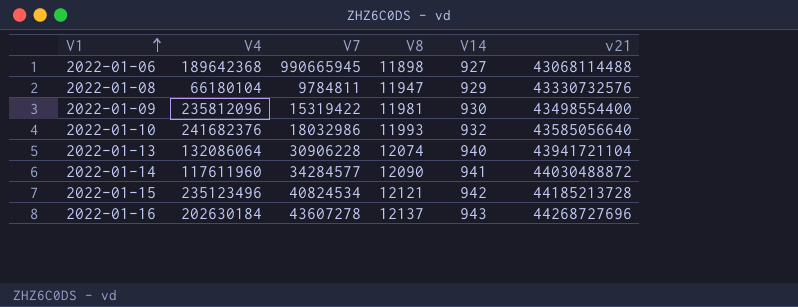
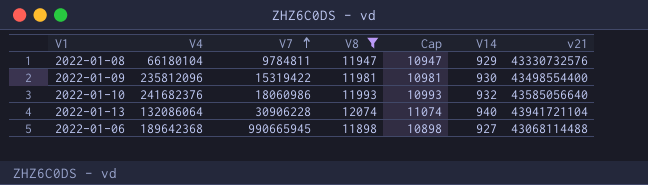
filter: none -> V8 <= 12074
row order: V1 ascending -> V7 ascending
column Cap | formula: none -> [V8] - 1000
2022-01-10 | V7: 18032986 -> 18060986

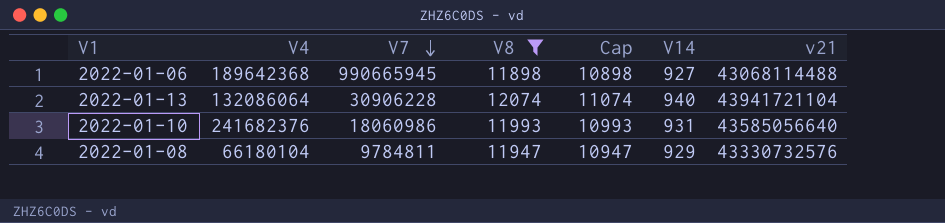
row order: V7 ascending -> V7 descending
row 2022-01-09: 235812096 | 15319422 | 11981 | 10981 | 930 | 43498554400 -> none
2022-01-10 | V14: 932 -> 931

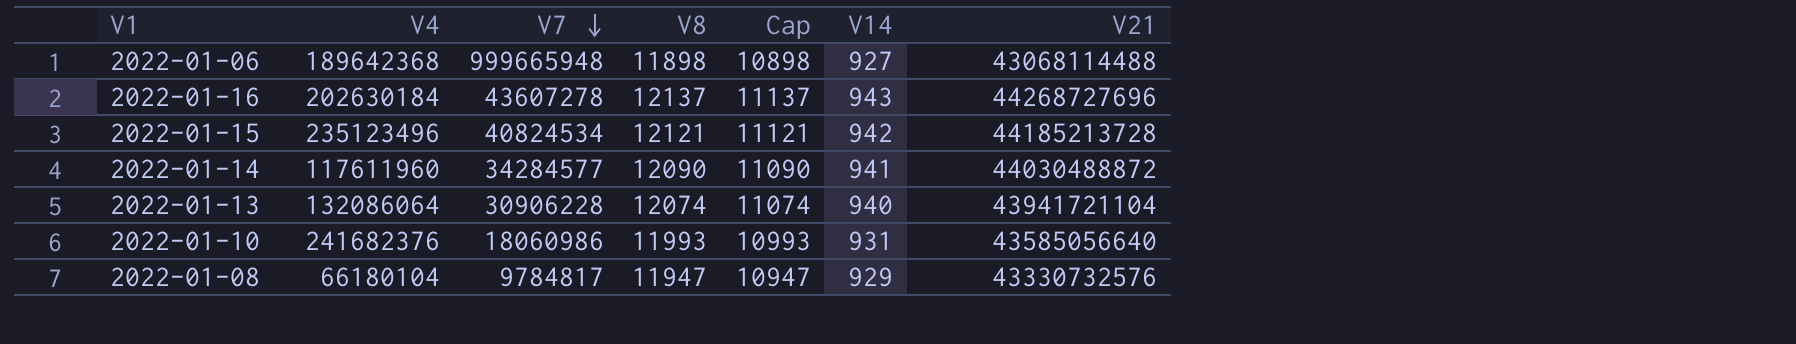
filter: V8 <= 12074 -> none
column name: v21 -> V21
2022-01-06 | V7: 990665945 -> 999665948
2022-01-08 | V7: 9784811 -> 9784817

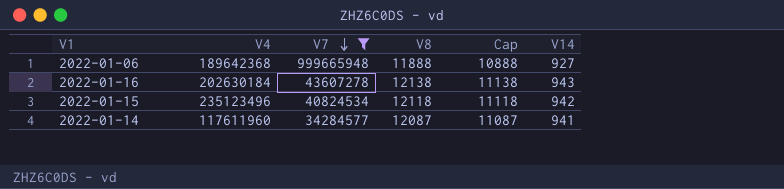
filter: none -> V7 >= 34284577
column V21 | position: 7 -> none
2022-01-06 | V8: 11898 -> 11888
2022-01-06 | Cap: 10898 -> 10888
2022-01-16 | V8: 12137 -> 12138
2022-01-16 | Cap: 11137 -> 11138
2022-01-15 | V8: 12121 -> 12118
2022-01-15 | Cap: 11121 -> 11118
2022-01-14 | V8: 12090 -> 12087
2022-01-14 | Cap: 11090 -> 11087

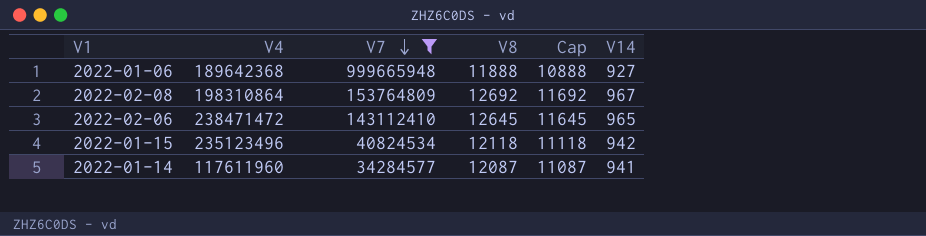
row 2022-01-16: 202630184 | 43607278 | 12138 | 11138 | 943 -> none
row 2022-02-08: none -> 198310864 | 153764809 | 12692 | 11692 | 967
row 2022-02-06: none -> 238471472 | 143112410 | 12645 | 11645 | 965

